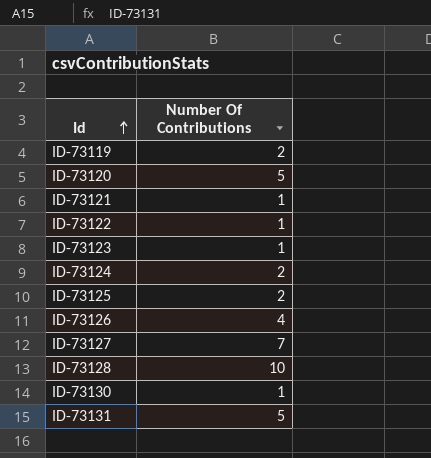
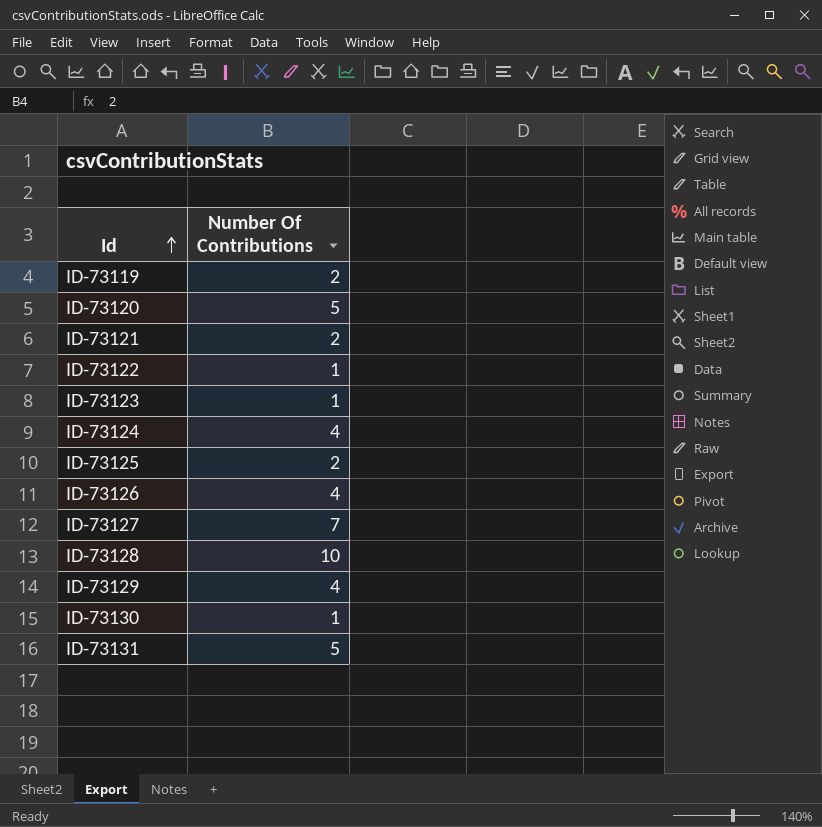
ID-73121 | Number Of Contributions: 1 -> 2
ID-73124 | Number Of Contributions: 2 -> 4
row ID-73129: none -> 4

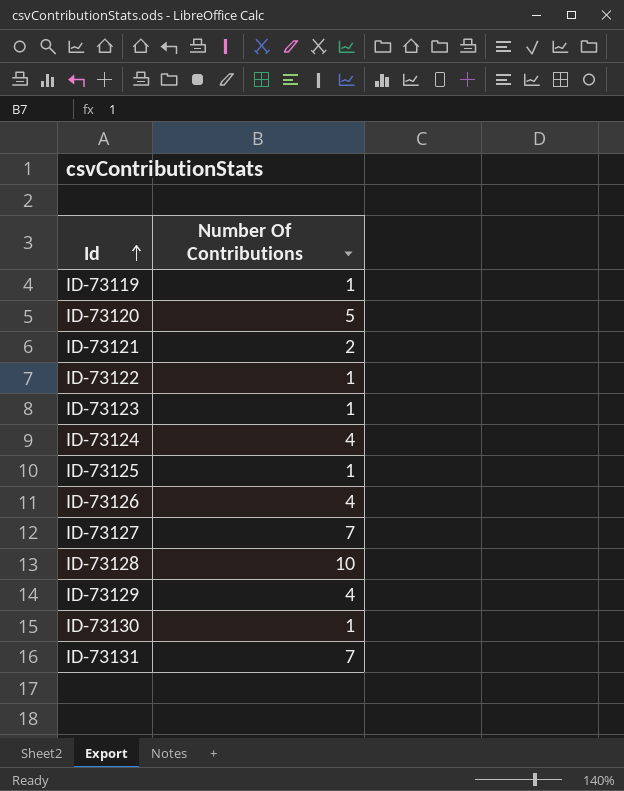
ID-73119 | Number Of Contributions: 2 -> 1
ID-73125 | Number Of Contributions: 2 -> 1
ID-73131 | Number Of Contributions: 5 -> 7

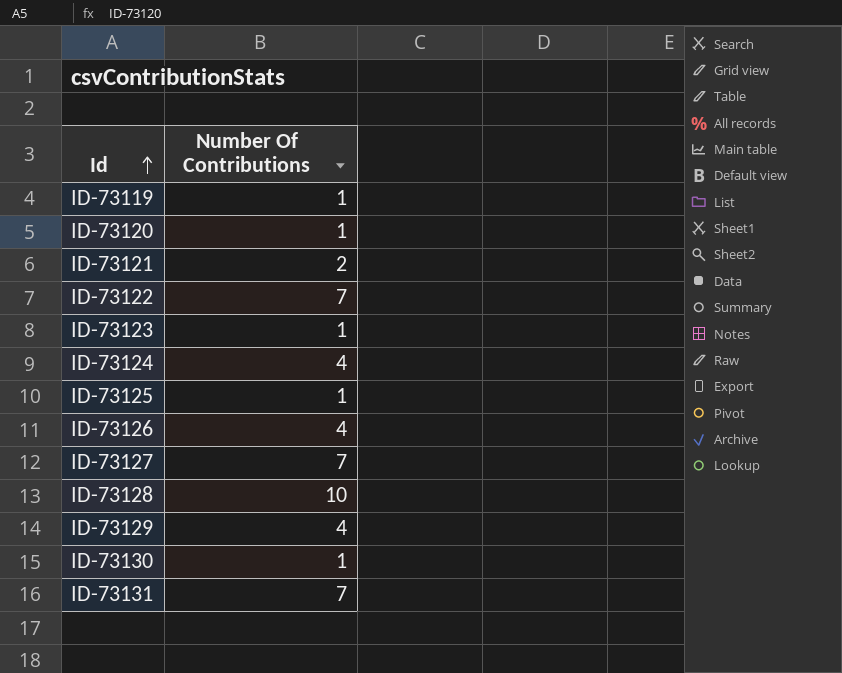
ID-73120 | Number Of Contributions: 5 -> 1
ID-73122 | Number Of Contributions: 1 -> 7

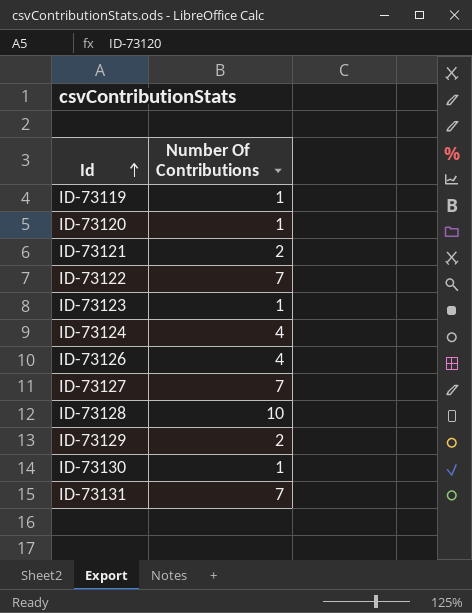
row ID-73125: 1 -> none
ID-73129 | Number Of Contributions: 4 -> 2

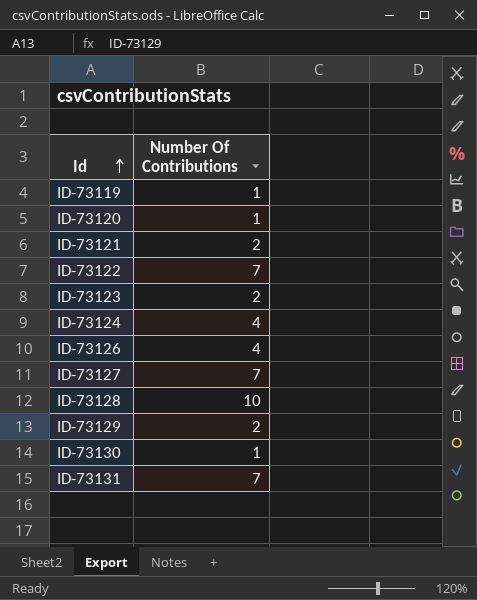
ID-73123 | Number Of Contributions: 1 -> 2

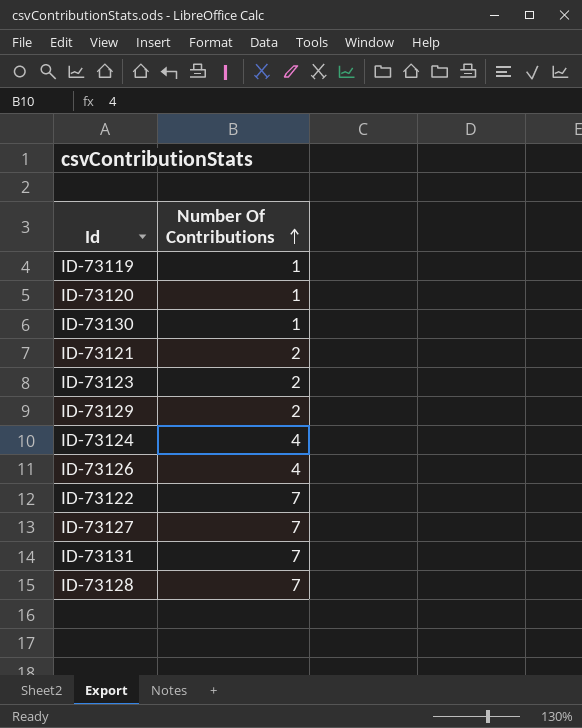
row order: Id ascending -> Number Of Contributions ascending
ID-73128 | Number Of Contributions: 10 -> 7

